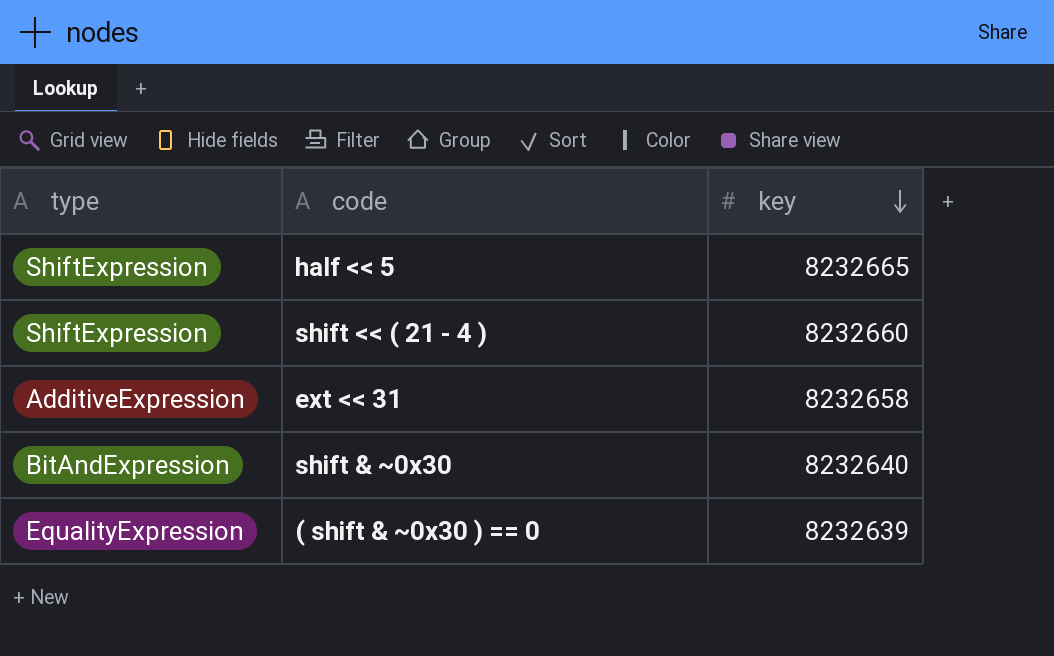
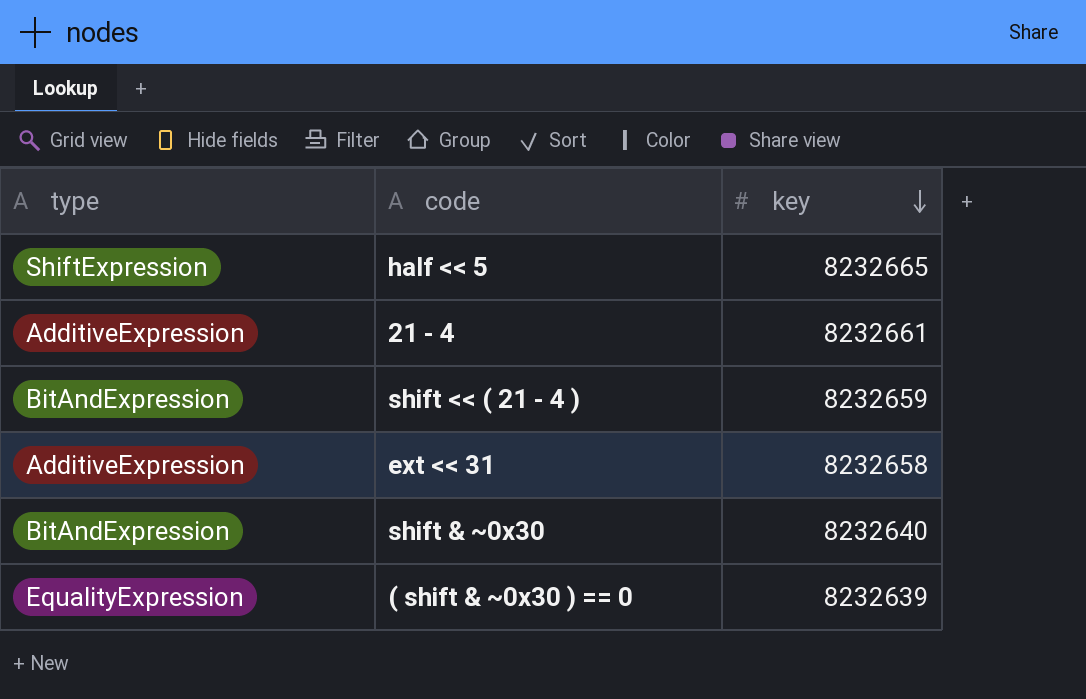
row 21 - 4: none -> AdditiveExpression | 8232661
shift << ( 21 - 4 ) | type: ShiftExpression -> BitAndExpression
shift << ( 21 - 4 ) | key: 8232660 -> 8232659

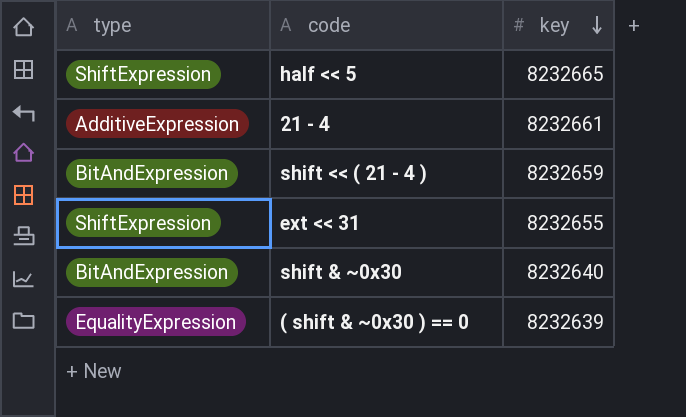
ext << 31 | type: AdditiveExpression -> ShiftExpression
ext << 31 | key: 8232658 -> 8232655

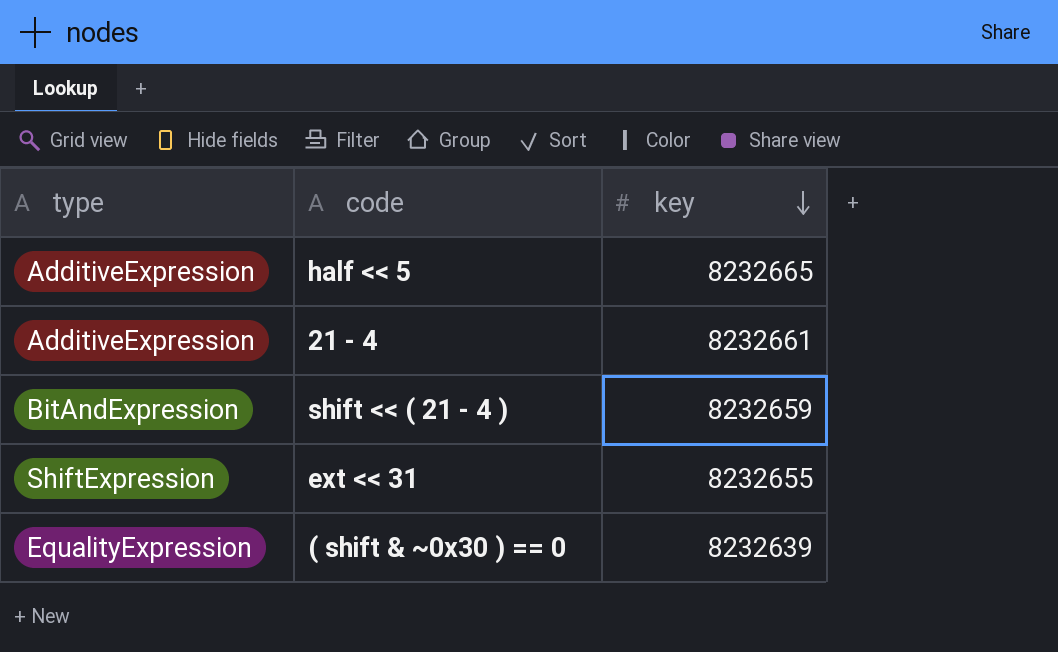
row shift & ~0x30: BitAndExpression | 8232640 -> none
half << 5 | type: ShiftExpression -> AdditiveExpression

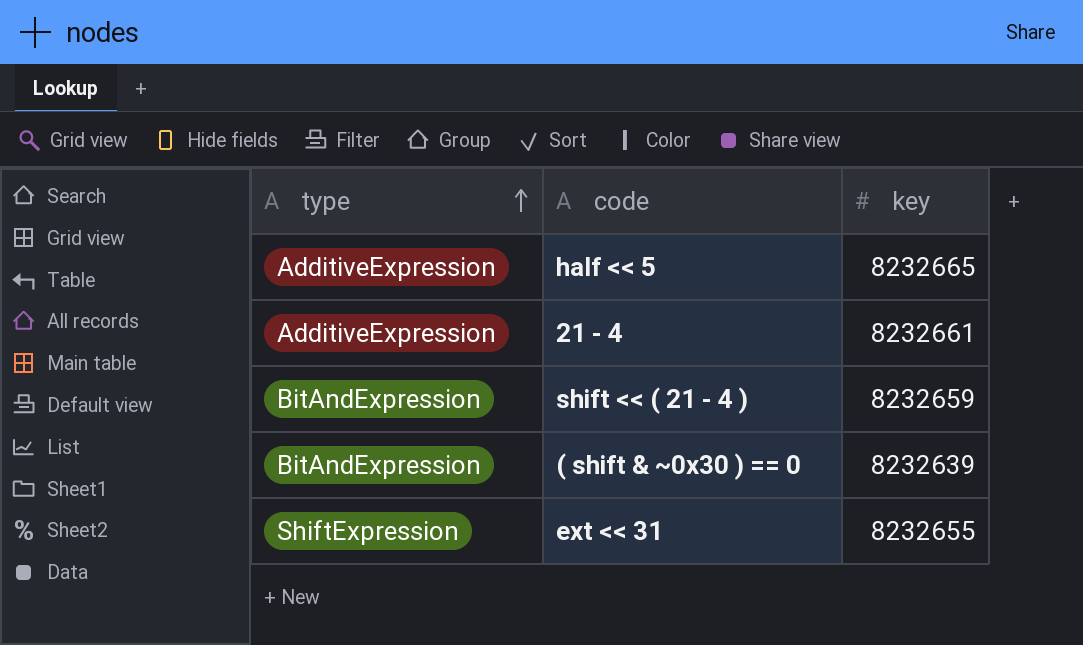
row order: key descending -> type ascending
( shift & ~0x30 ) == 0 | type: EqualityExpression -> BitAndExpression

